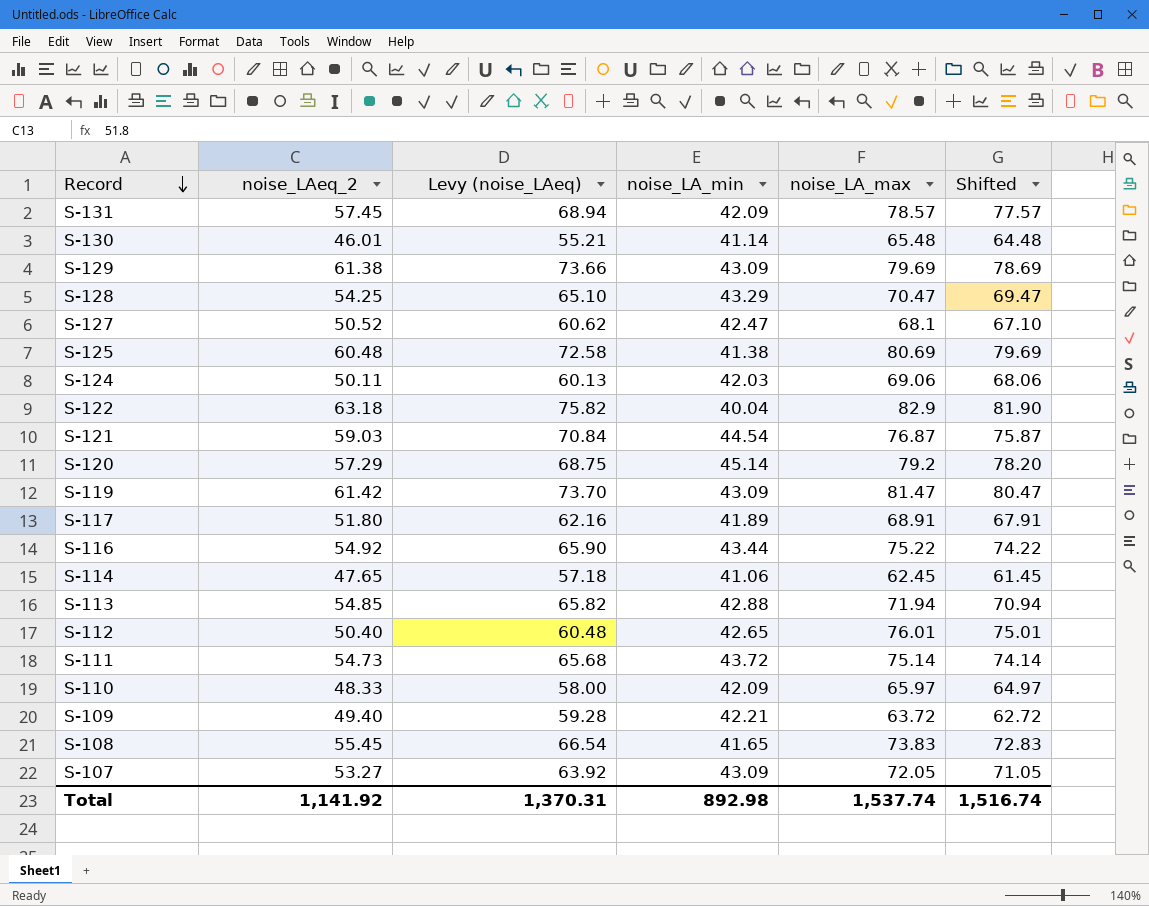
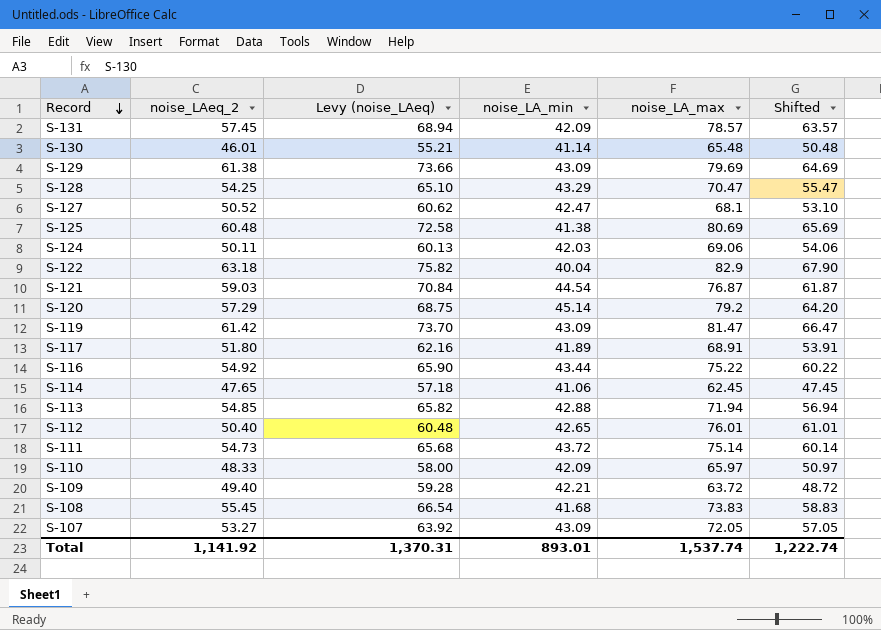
column Shifted | formula: [noise_LA_max] - 1 -> [noise_LA_max] - 15
S-108 | noise_LA_min: 41.65 -> 41.68
Total | noise_LA_min: 892.98 -> 893.01
Total | Shifted: 1,516.74 -> 1,222.74

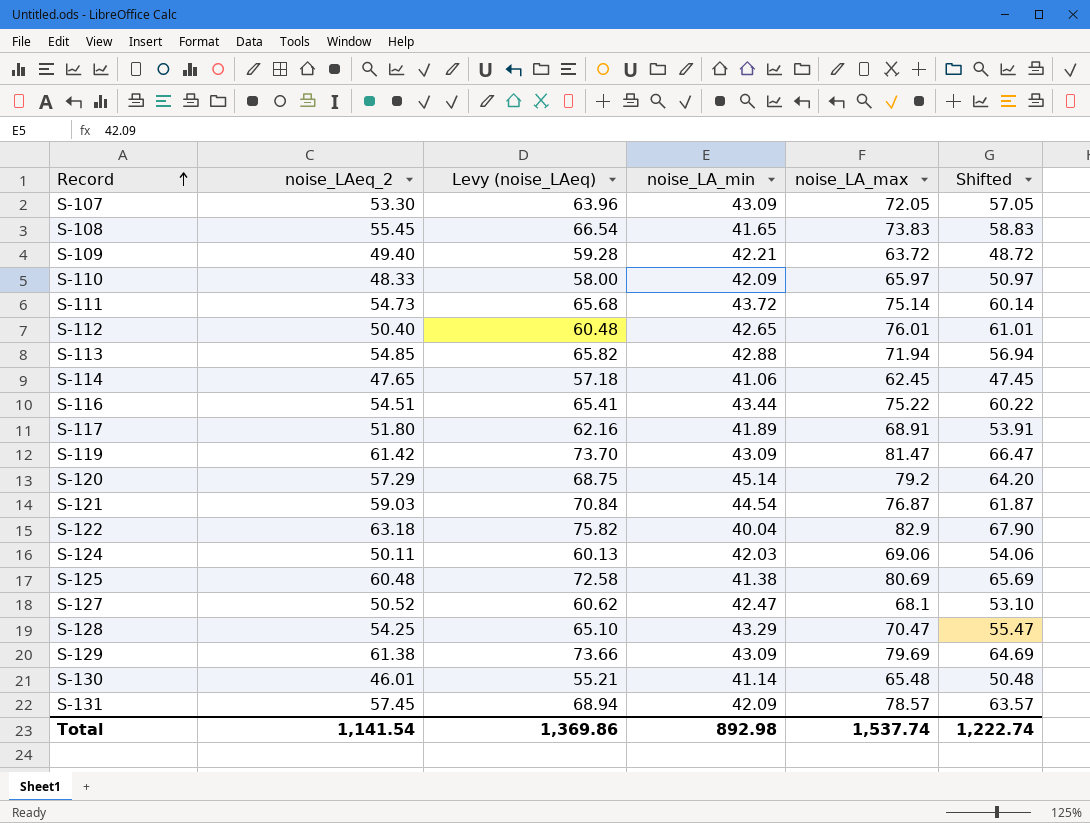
row order: Record descending -> Record ascending
S-107 | noise_LAeq_2: 53.27 -> 53.30
S-107 | Levy (noise_LAeq): 63.92 -> 63.96
S-108 | noise_LA_min: 41.68 -> 41.65
S-116 | noise_LAeq_2: 54.92 -> 54.51
S-116 | Levy (noise_LAeq): 65.90 -> 65.41
Total | noise_LAeq_2: 1,141.92 -> 1,141.54
Total | Levy (noise_LAeq): 1,370.31 -> 1,369.86
Total | noise_LA_min: 893.01 -> 892.98

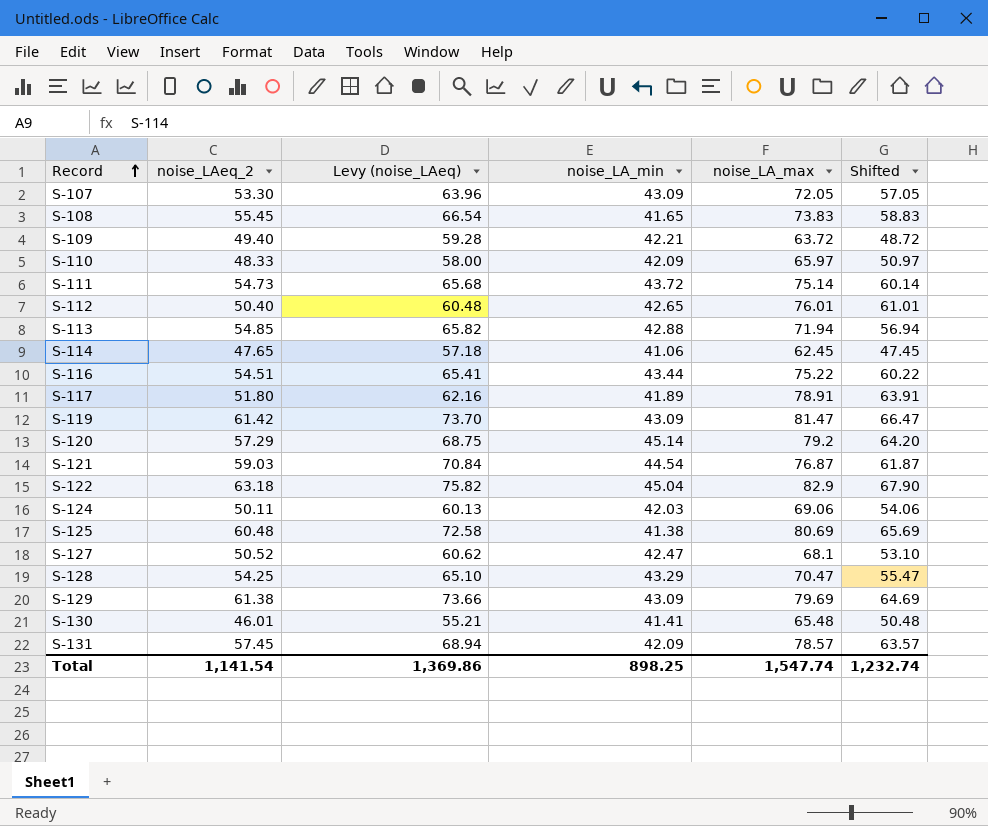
S-117 | noise_LA_max: 68.91 -> 78.91
S-117 | Shifted: 53.91 -> 63.91
S-122 | noise_LA_min: 40.04 -> 45.04
S-130 | noise_LA_min: 41.14 -> 41.41
Total | noise_LA_min: 892.98 -> 898.25
Total | noise_LA_max: 1,537.74 -> 1,547.74
Total | Shifted: 1,222.74 -> 1,232.74

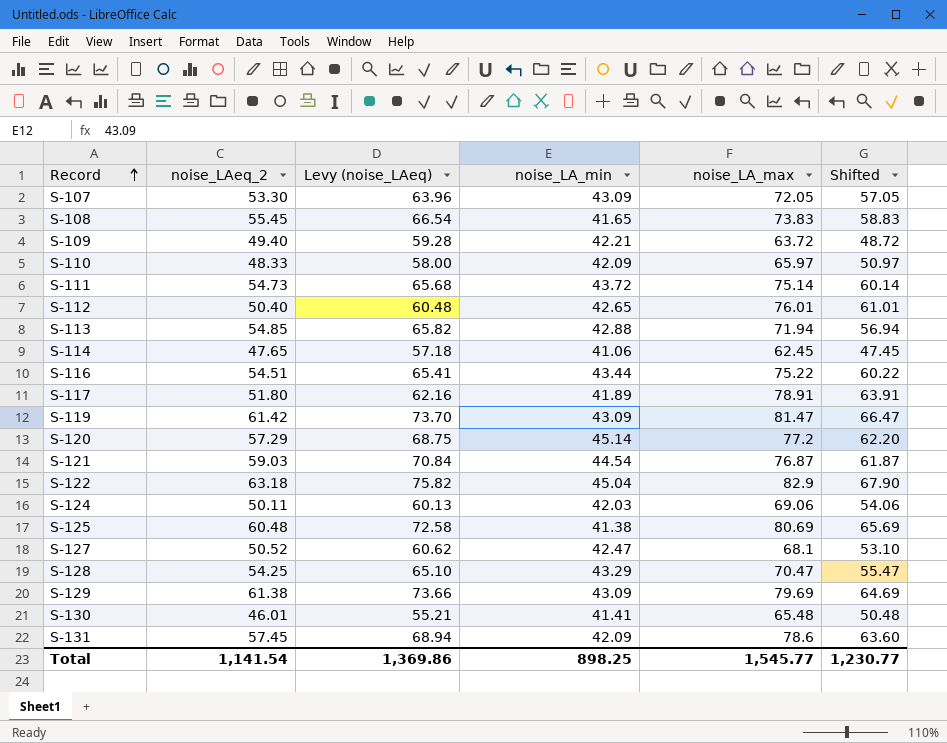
S-120 | noise_LA_max: 79.2 -> 77.2
S-120 | Shifted: 64.20 -> 62.20
S-131 | noise_LA_max: 78.57 -> 78.6
S-131 | Shifted: 63.57 -> 63.60
Total | noise_LA_max: 1,547.74 -> 1,545.77
Total | Shifted: 1,232.74 -> 1,230.77

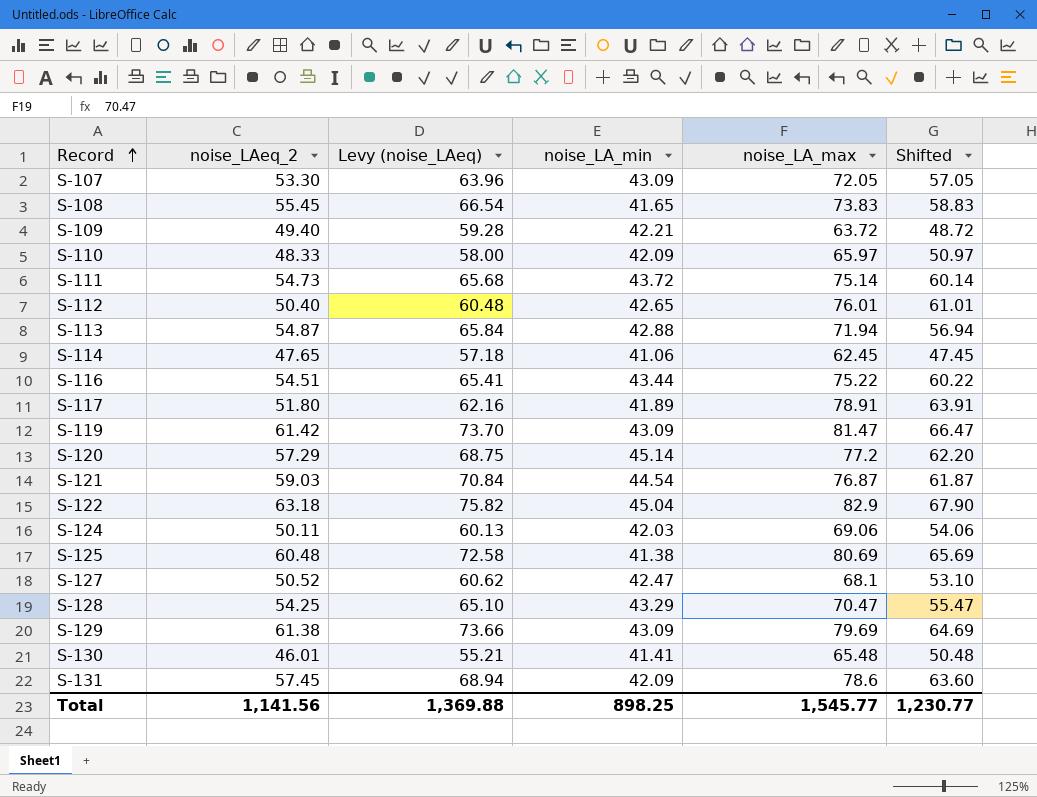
S-113 | noise_LAeq_2: 54.85 -> 54.87
S-113 | Levy (noise_LAeq): 65.82 -> 65.84
Total | noise_LAeq_2: 1,141.54 -> 1,141.56
Total | Levy (noise_LAeq): 1,369.86 -> 1,369.88

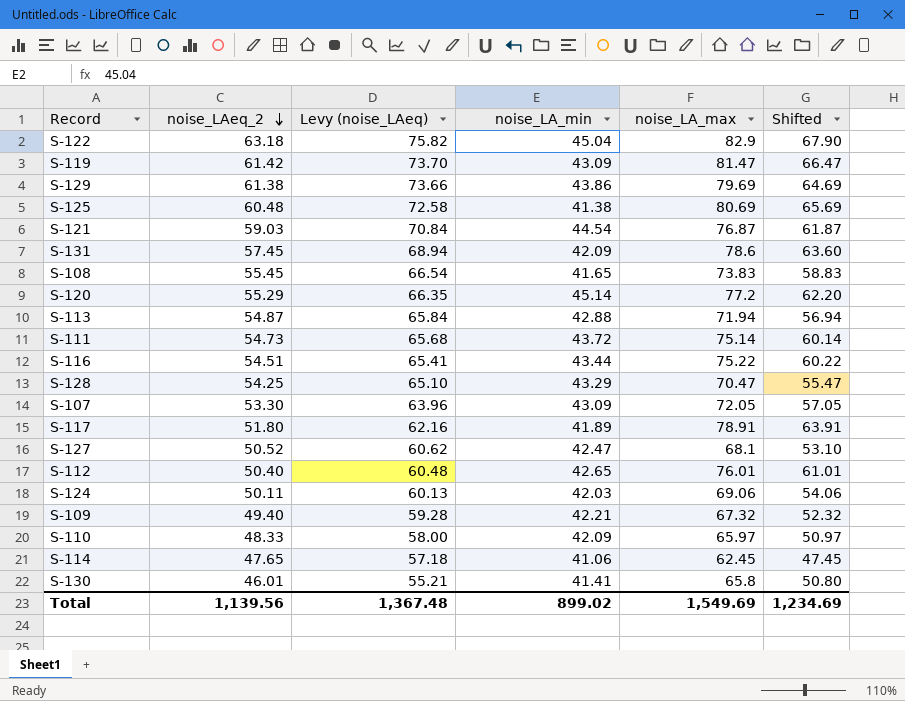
row order: Record ascending -> noise_LAeq_2 descending
S-129 | noise_LA_min: 43.09 -> 43.86
S-120 | noise_LAeq_2: 57.29 -> 55.29
S-120 | Levy (noise_LAeq): 68.75 -> 66.35
S-109 | noise_LA_max: 63.72 -> 67.32
S-109 | Shifted: 48.72 -> 52.32
S-130 | noise_LA_max: 65.48 -> 65.8
S-130 | Shifted: 50.48 -> 50.80
Total | noise_LAeq_2: 1,141.56 -> 1,139.56
Total | Levy (noise_LAeq): 1,369.88 -> 1,367.48
Total | noise_LA_min: 898.25 -> 899.02
Total | noise_LA_max: 1,545.77 -> 1,549.69
Total | Shifted: 1,230.77 -> 1,234.69

